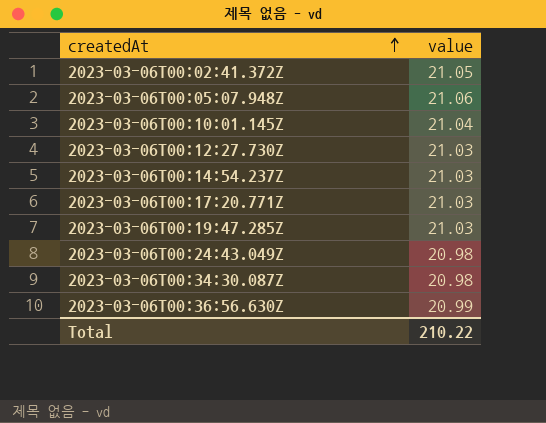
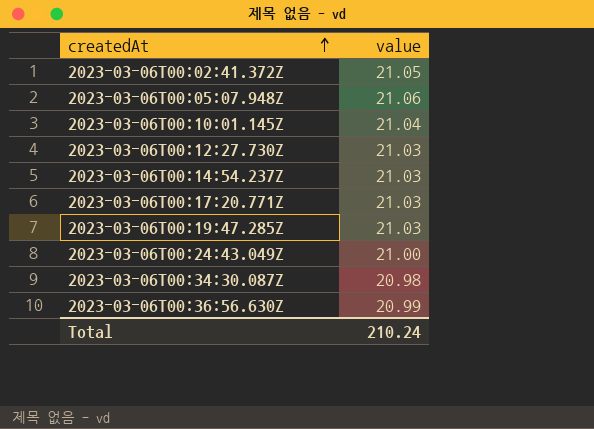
2023-03-06T00:24:43.049Z | value: 20.98 -> 21.00
Total | value: 210.22 -> 210.24

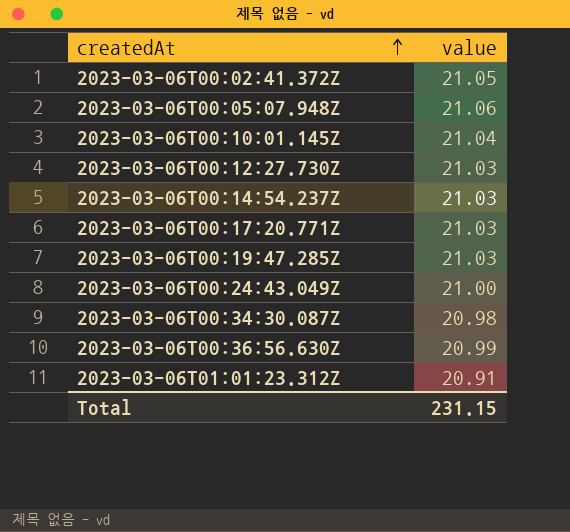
row 2023-03-06T01:01:23.312Z: none -> 20.91
Total | value: 210.24 -> 231.15

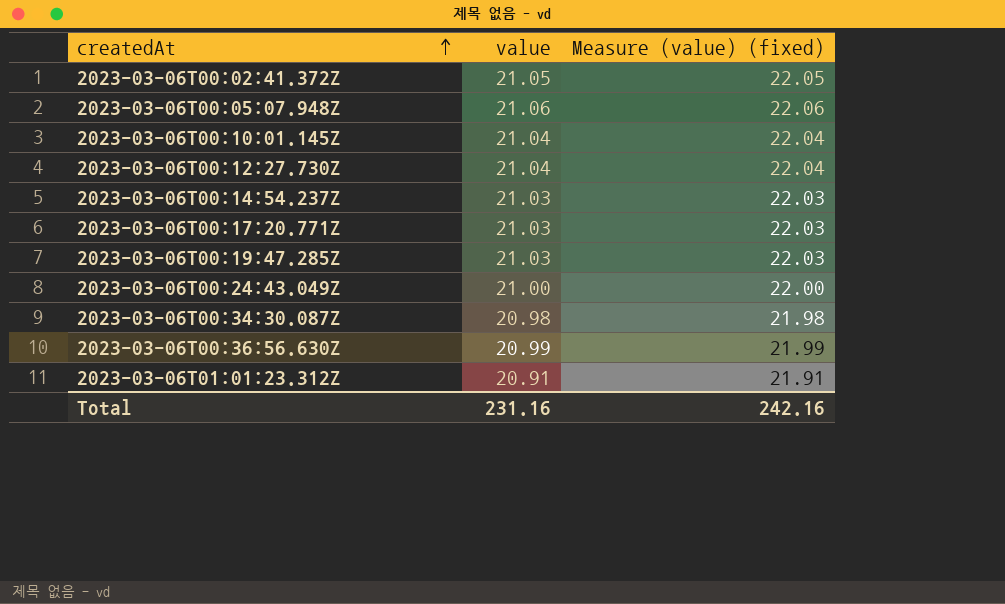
column Measure (value) (fixed) | formula: none -> [value] + 1
2023-03-06T00:12:27.730Z | value: 21.03 -> 21.04
Total | value: 231.15 -> 231.16

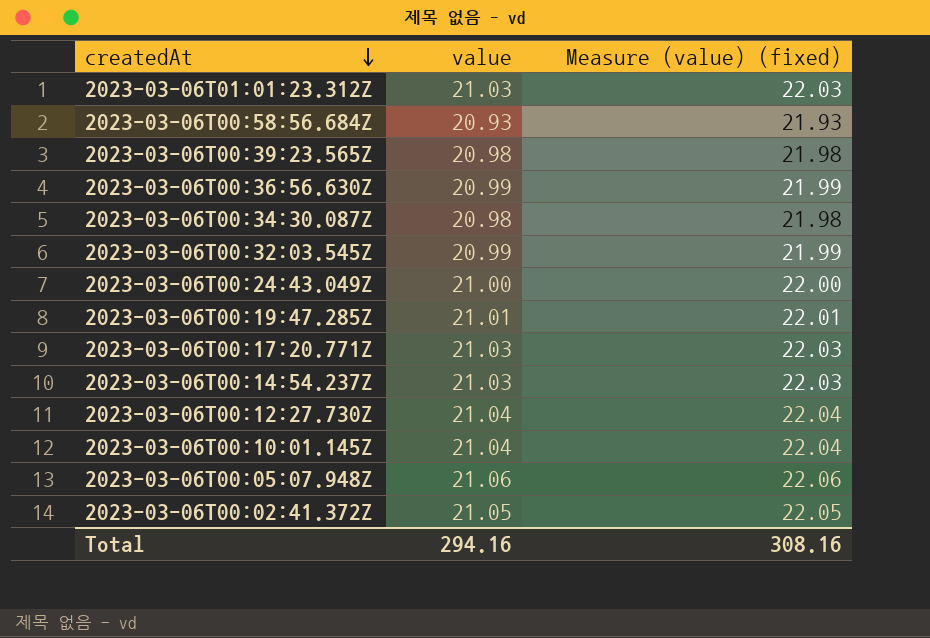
row order: createdAt ascending -> createdAt descending
2023-03-06T01:01:23.312Z | value: 20.91 -> 21.03
2023-03-06T01:01:23.312Z | Measure (value) (fixed): 21.91 -> 22.03
row 2023-03-06T00:58:56.684Z: none -> 20.93 | 21.93
row 2023-03-06T00:39:23.565Z: none -> 20.98 | 21.98
row 2023-03-06T00:32:03.545Z: none -> 20.99 | 21.99
2023-03-06T00:19:47.285Z | value: 21.03 -> 21.01
2023-03-06T00:19:47.285Z | Measure (value) (fixed): 22.03 -> 22.01
Total | value: 231.16 -> 294.16
Total | Measure (value) (fixed): 242.16 -> 308.16

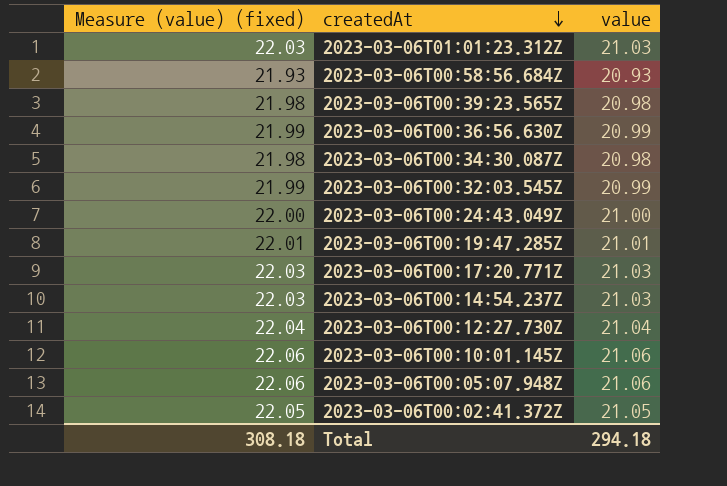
column Measure (value) (fixed) | position: 3 -> 1
2023-03-06T00:10:01.145Z | Measure (value) (fixed): 22.04 -> 22.06
2023-03-06T00:10:01.145Z | value: 21.04 -> 21.06
Total | Measure (value) (fixed): 308.16 -> 308.18
Total | value: 294.16 -> 294.18

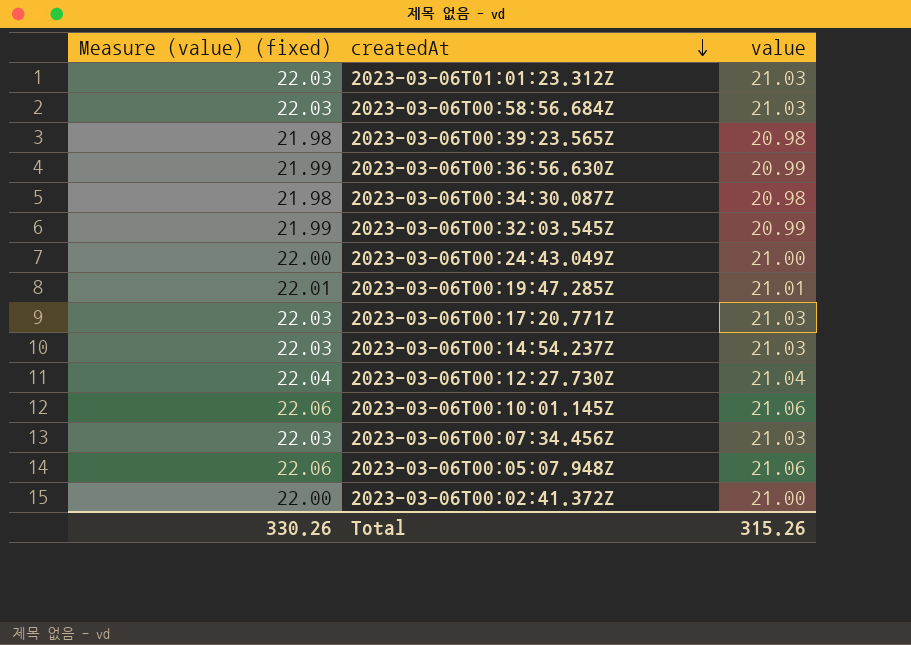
2023-03-06T00:58:56.684Z | Measure (value) (fixed): 21.93 -> 22.03
2023-03-06T00:58:56.684Z | value: 20.93 -> 21.03
row 2023-03-06T00:07:34.456Z: none -> 22.03 | 21.03
2023-03-06T00:02:41.372Z | Measure (value) (fixed): 22.05 -> 22.00
2023-03-06T00:02:41.372Z | value: 21.05 -> 21.00
Total | Measure (value) (fixed): 308.18 -> 330.26
Total | value: 294.18 -> 315.26

